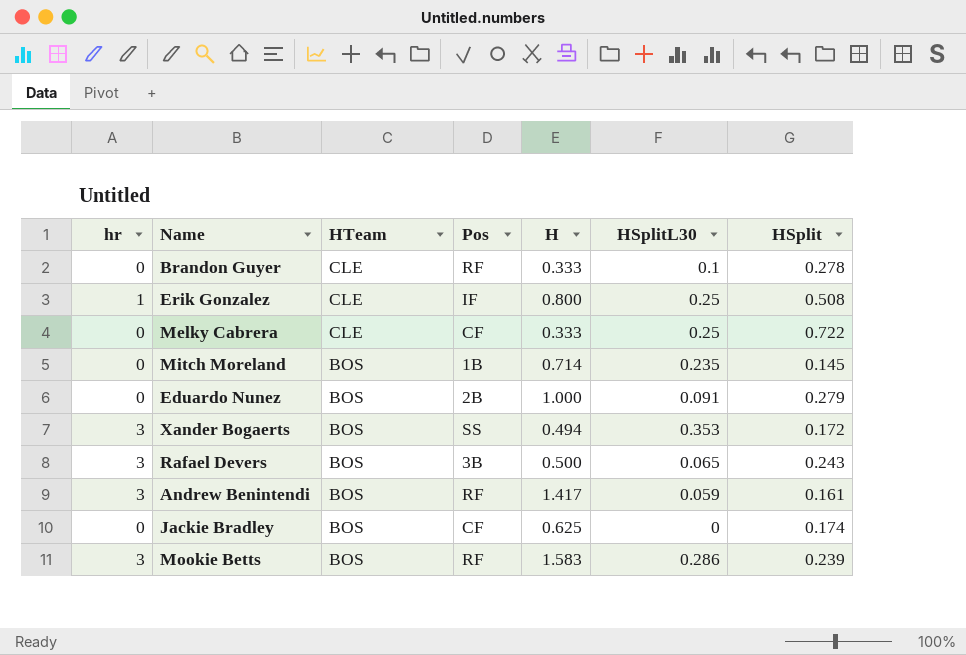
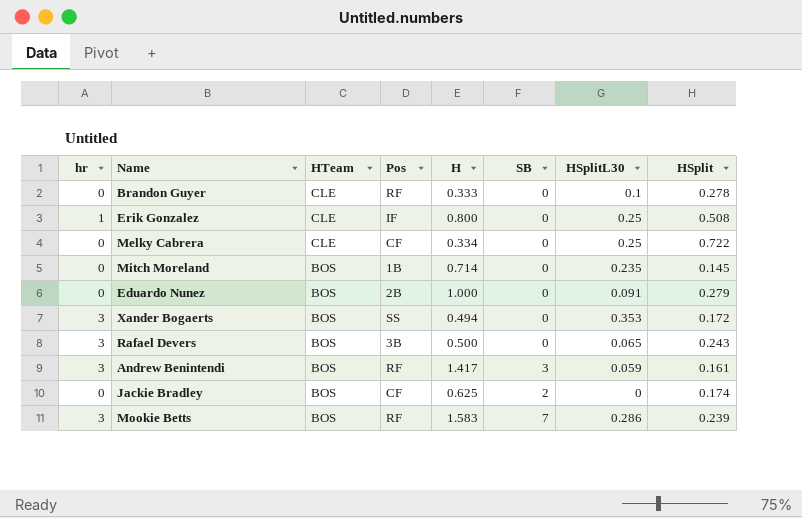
column SB | position: none -> 6
Melky Cabrera | H: 0.333 -> 0.334

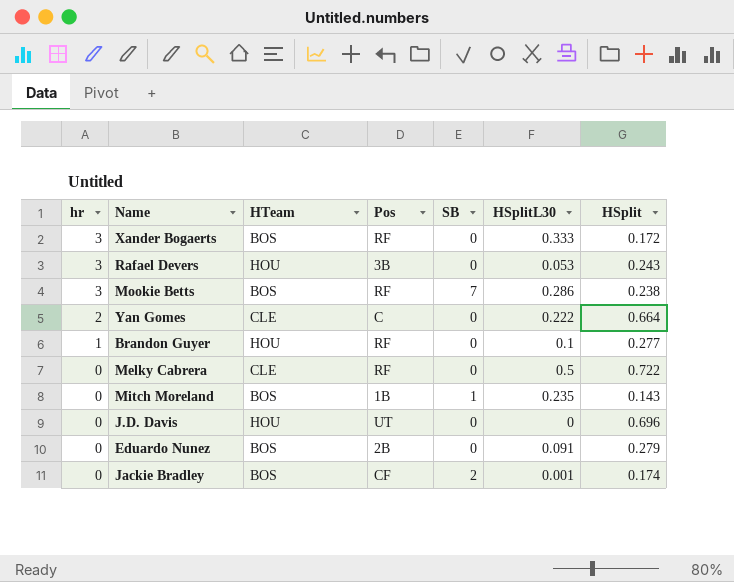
row order: HTeam descending -> hr descending
column H | position: 5 -> none
row Erik Gonzalez: 1 | CLE | IF | 0.800 | 0 | 0.25 | 0.508 -> none
row Andrew Benintendi: 3 | BOS | RF | 1.417 | 3 | 0.059 | 0.161 -> none
Xander Bogaerts | Pos: SS -> RF
Xander Bogaerts | HSplitL30: 0.353 -> 0.333
Rafael Devers | HTeam: BOS -> HOU
Rafael Devers | HSplitL30: 0.065 -> 0.053
Mookie Betts | HSplit: 0.239 -> 0.238
row Yan Gomes: none -> 2 | CLE | C | 0 | 0.222 | 0.664
Brandon Guyer | hr: 0 -> 1
Brandon Guyer | HTeam: CLE -> HOU
Brandon Guyer | HSplit: 0.278 -> 0.277
Melky Cabrera | Pos: CF -> RF
Melky Cabrera | HSplitL30: 0.25 -> 0.5
Mitch Moreland | SB: 0 -> 1
Mitch Moreland | HSplit: 0.145 -> 0.143
row J.D. Davis: none -> 0 | HOU | UT | 0 | 0 | 0.696
Jackie Bradley | HSplitL30: 0 -> 0.001

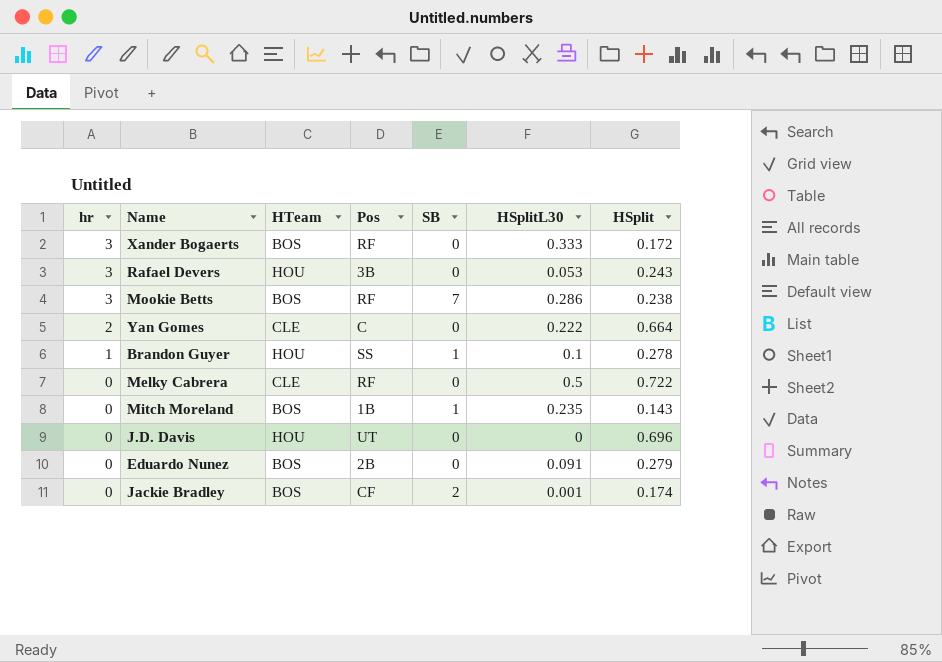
Brandon Guyer | Pos: RF -> SS
Brandon Guyer | SB: 0 -> 1
Brandon Guyer | HSplit: 0.277 -> 0.278

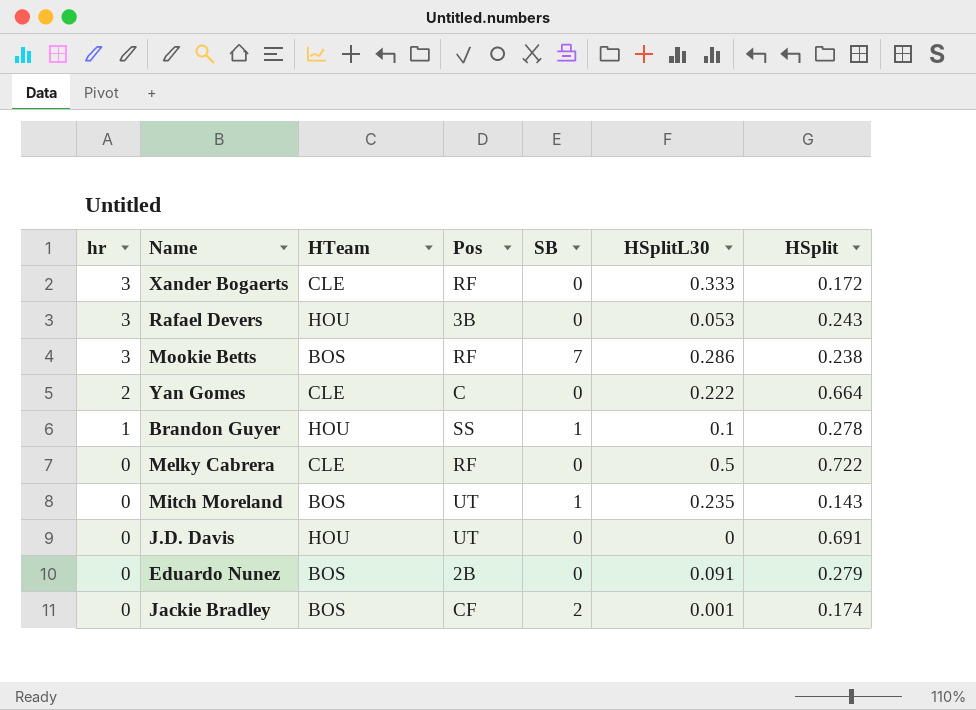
Xander Bogaerts | HTeam: BOS -> CLE
Mitch Moreland | Pos: 1B -> UT
J.D. Davis | HSplit: 0.696 -> 0.691

